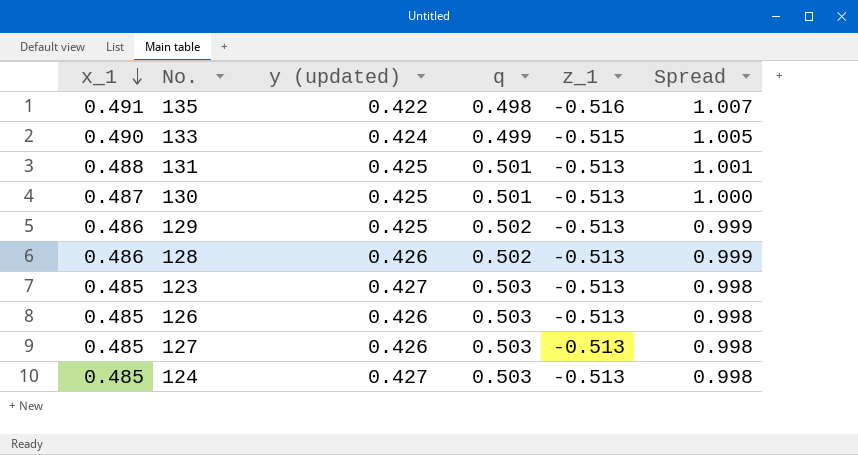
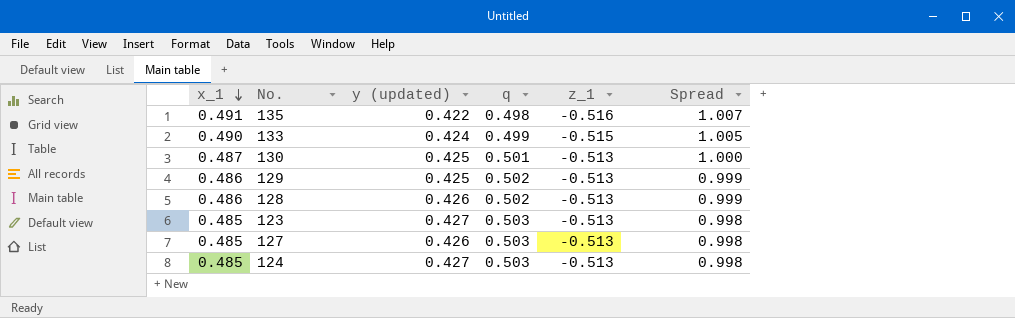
row 131: 0.488 | 0.425 | 0.501 | -0.513 | 1.001 -> none
row 126: 0.485 | 0.426 | 0.503 | -0.513 | 0.998 -> none

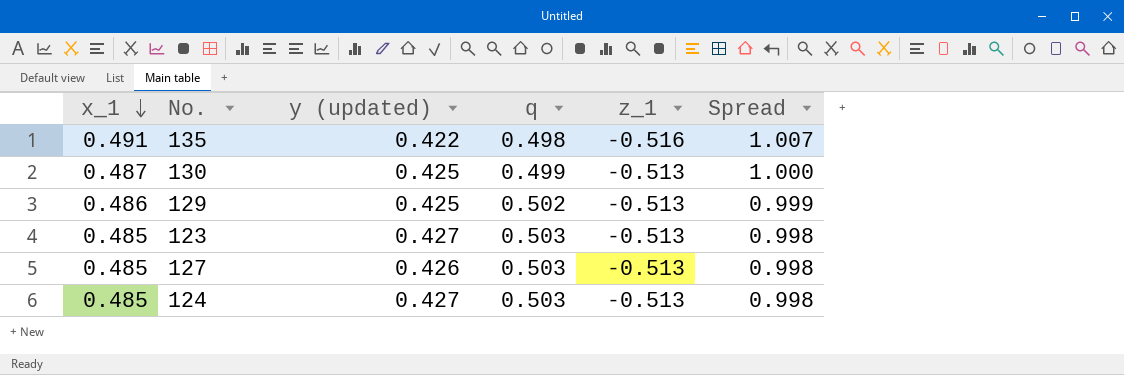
row 133: 0.490 | 0.424 | 0.499 | -0.515 | 1.005 -> none
row 128: 0.486 | 0.426 | 0.502 | -0.513 | 0.999 -> none
130 | q: 0.501 -> 0.499

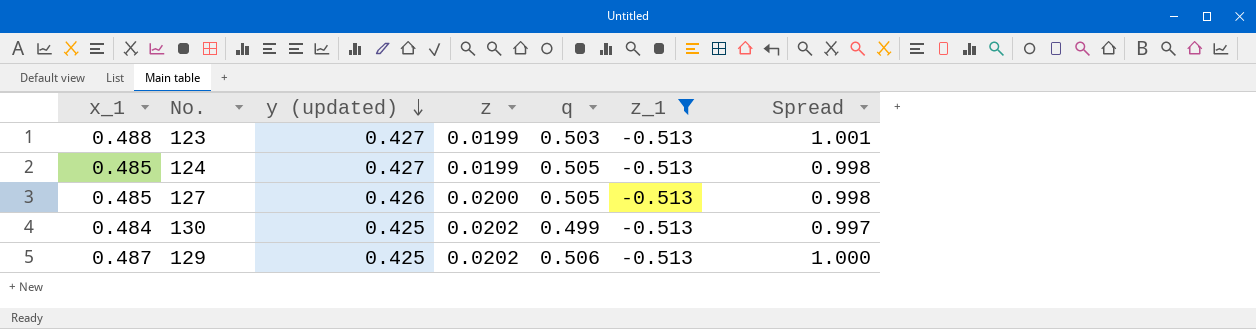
filter: none -> z_1 = -0.513
row order: x_1 descending -> y (updated) descending
column z | position: none -> 4
123 | x_1: 0.485 -> 0.488
123 | Spread: 0.998 -> 1.001
124 | q: 0.503 -> 0.505
127 | q: 0.503 -> 0.505
130 | x_1: 0.487 -> 0.484
130 | Spread: 1.000 -> 0.997
129 | x_1: 0.486 -> 0.487
129 | q: 0.502 -> 0.506
129 | Spread: 0.999 -> 1.000

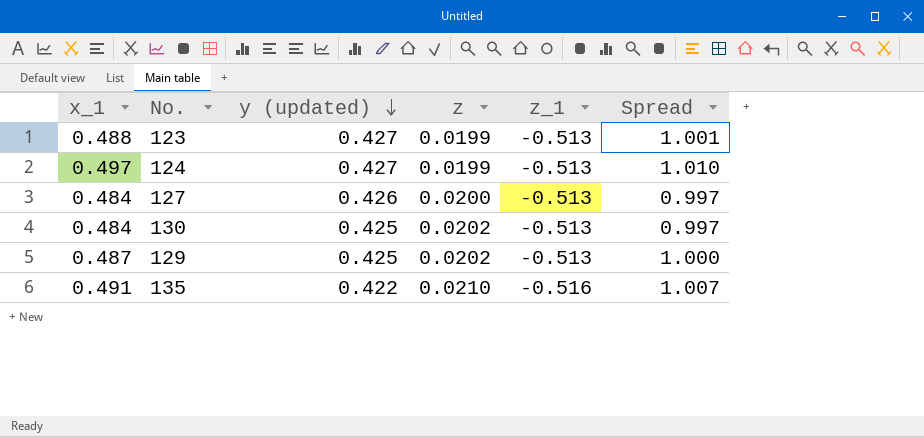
filter: z_1 = -0.513 -> none
column q | position: 5 -> none
124 | x_1: 0.485 -> 0.497
124 | Spread: 0.998 -> 1.010
127 | x_1: 0.485 -> 0.484
127 | Spread: 0.998 -> 0.997

